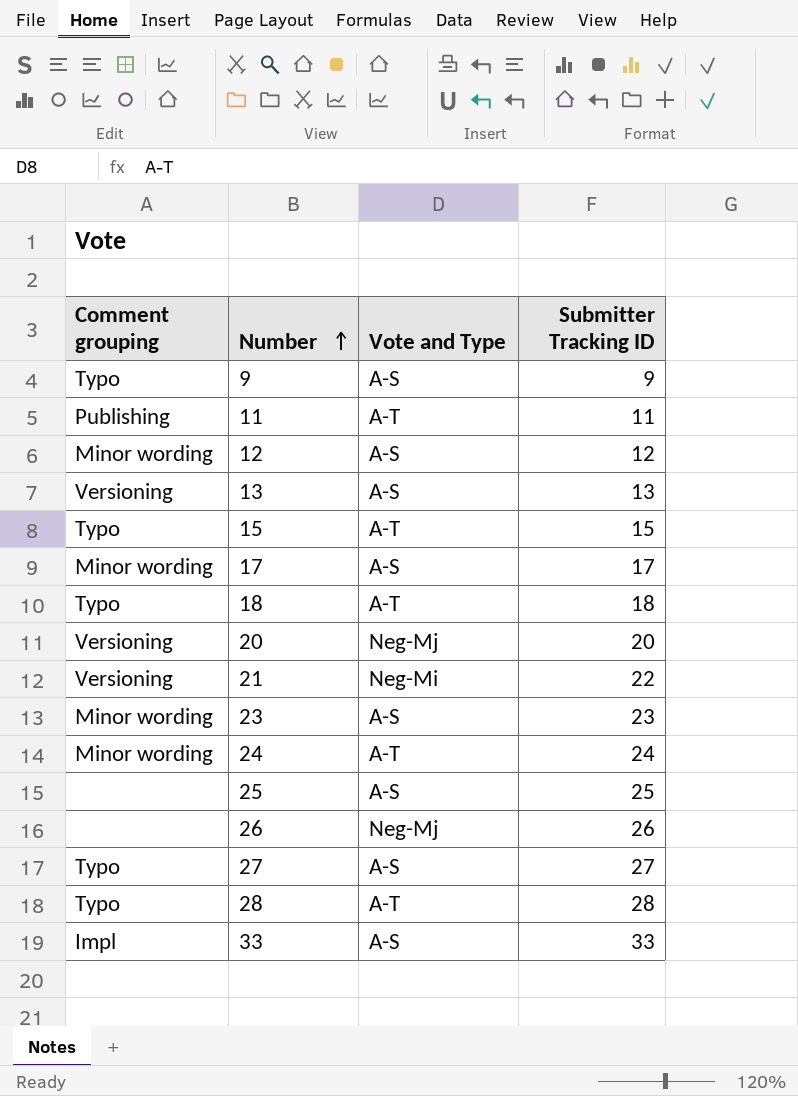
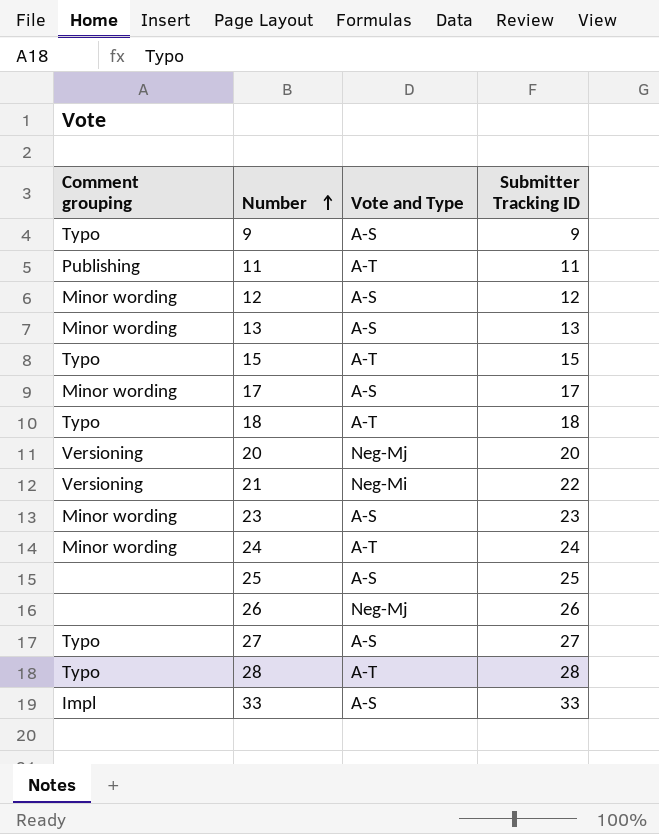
13 | Comment grouping: Versioning -> Minor wording

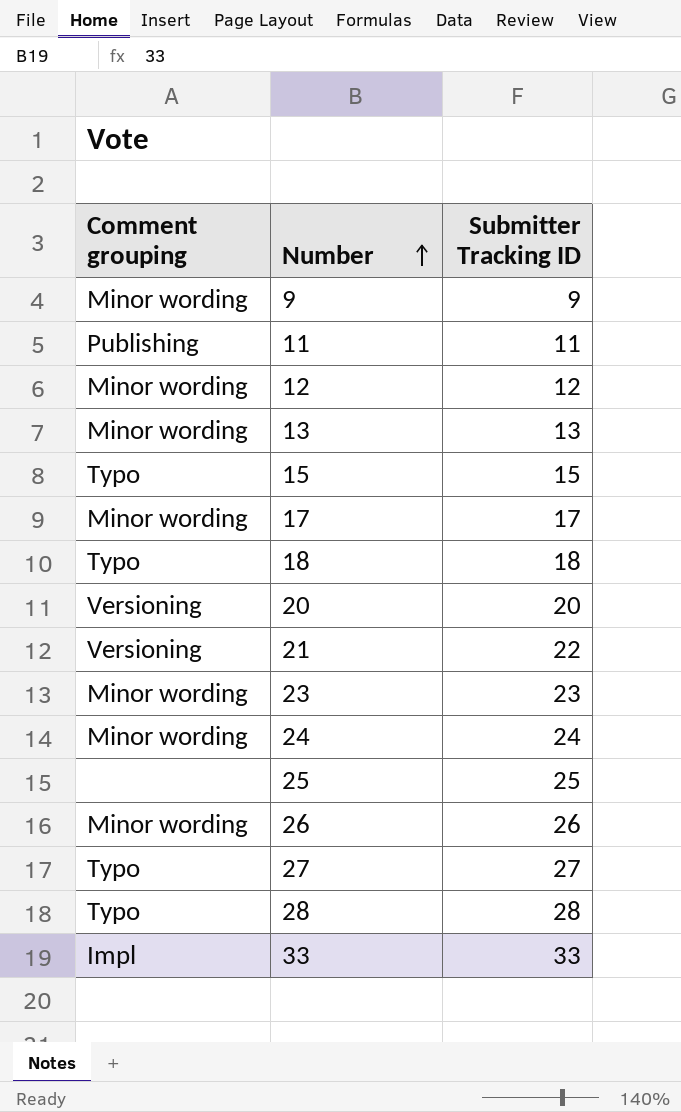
column Vote and Type | position: 3 -> none
9 | Comment grouping: Typo -> Minor wording
26 | Comment grouping: none -> Minor wording

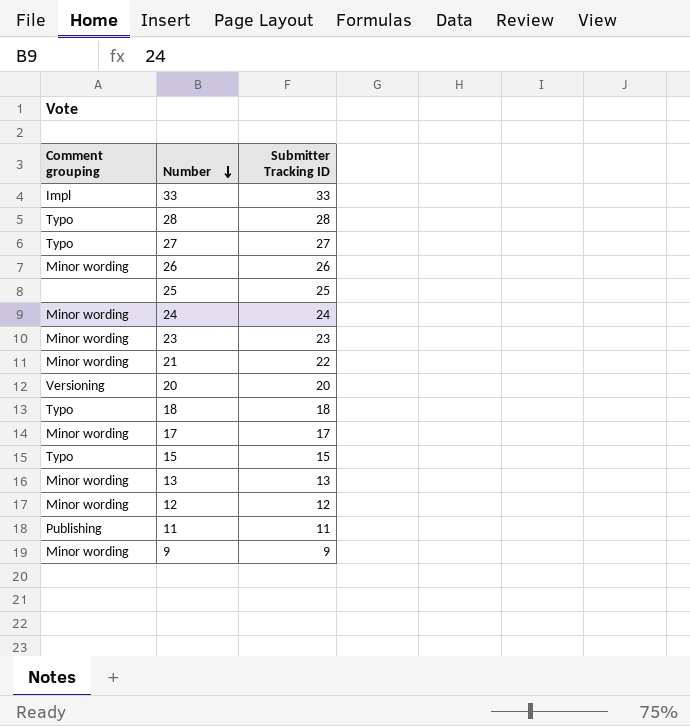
row order: Number ascending -> Number descending
21 | Comment grouping: Versioning -> Minor wording

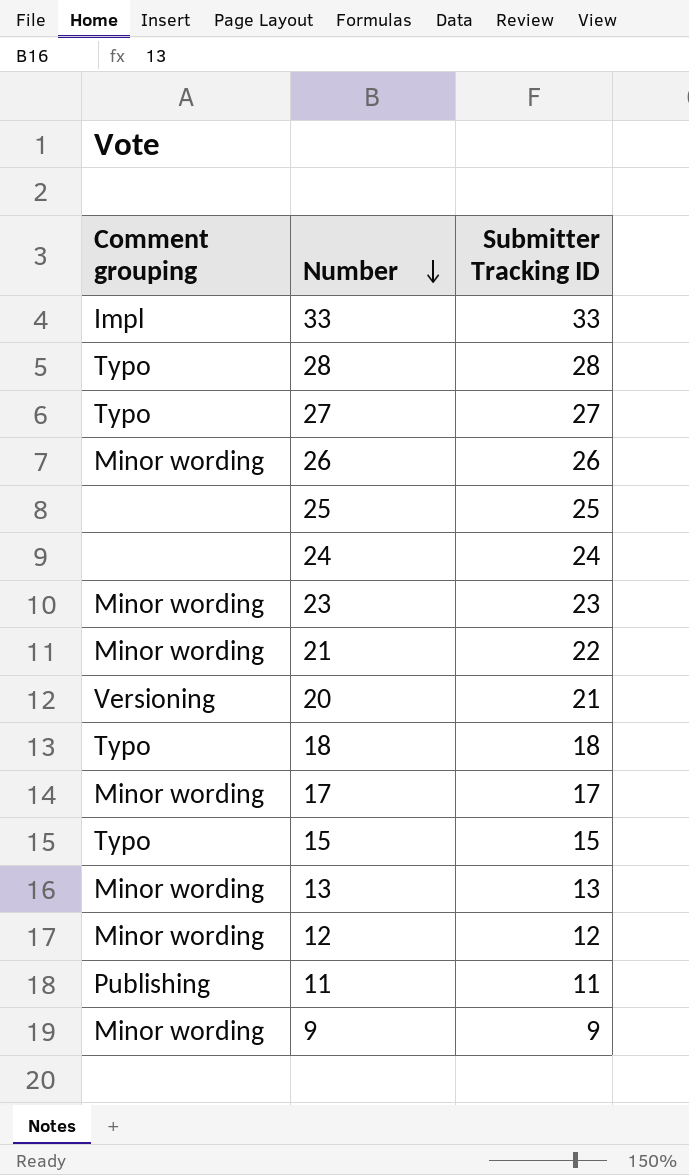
24 | Comment grouping: Minor wording -> none
20 | Submitter Tracking ID: 20 -> 21

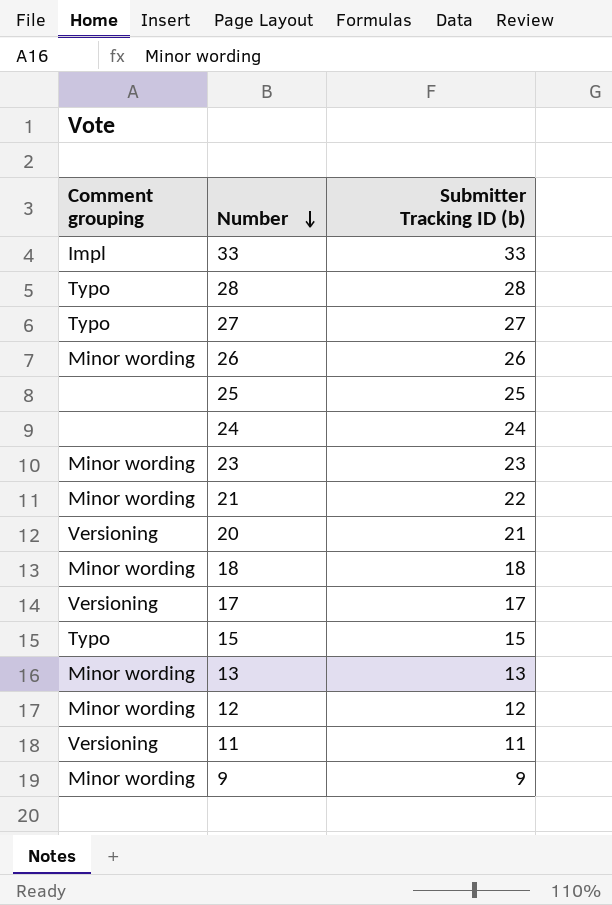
column name: Submitter Tracking ID -> Submitter Tracking ID (b)
18 | Comment grouping: Typo -> Minor wording
17 | Comment grouping: Minor wording -> Versioning
11 | Comment grouping: Publishing -> Versioning

